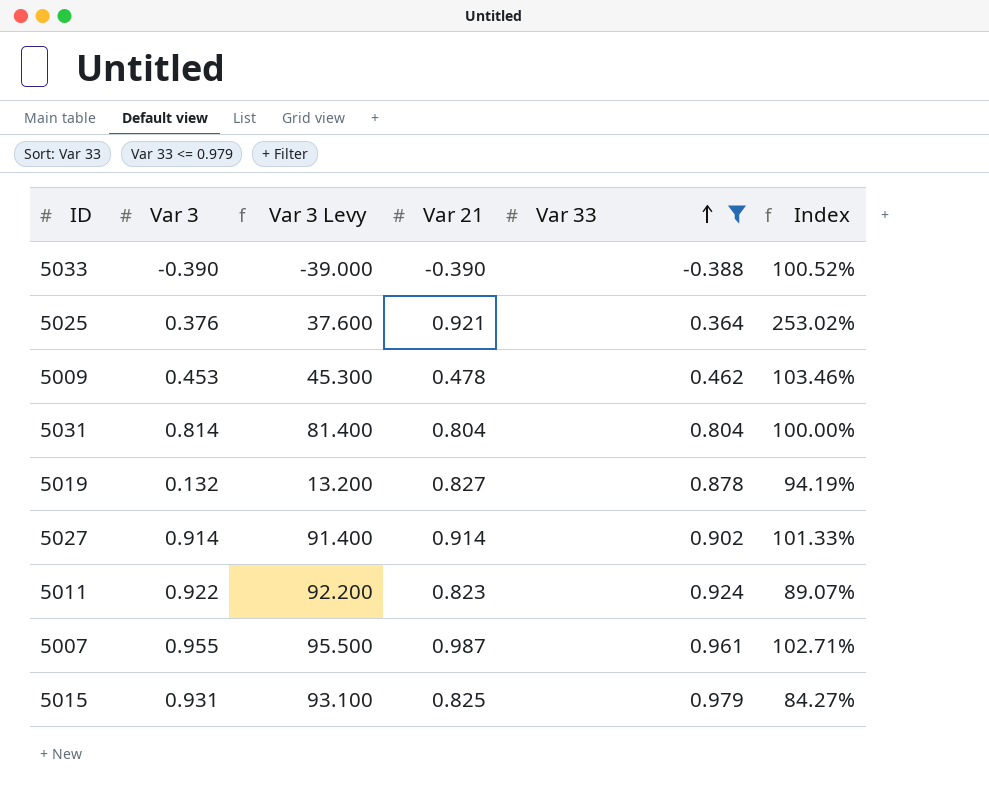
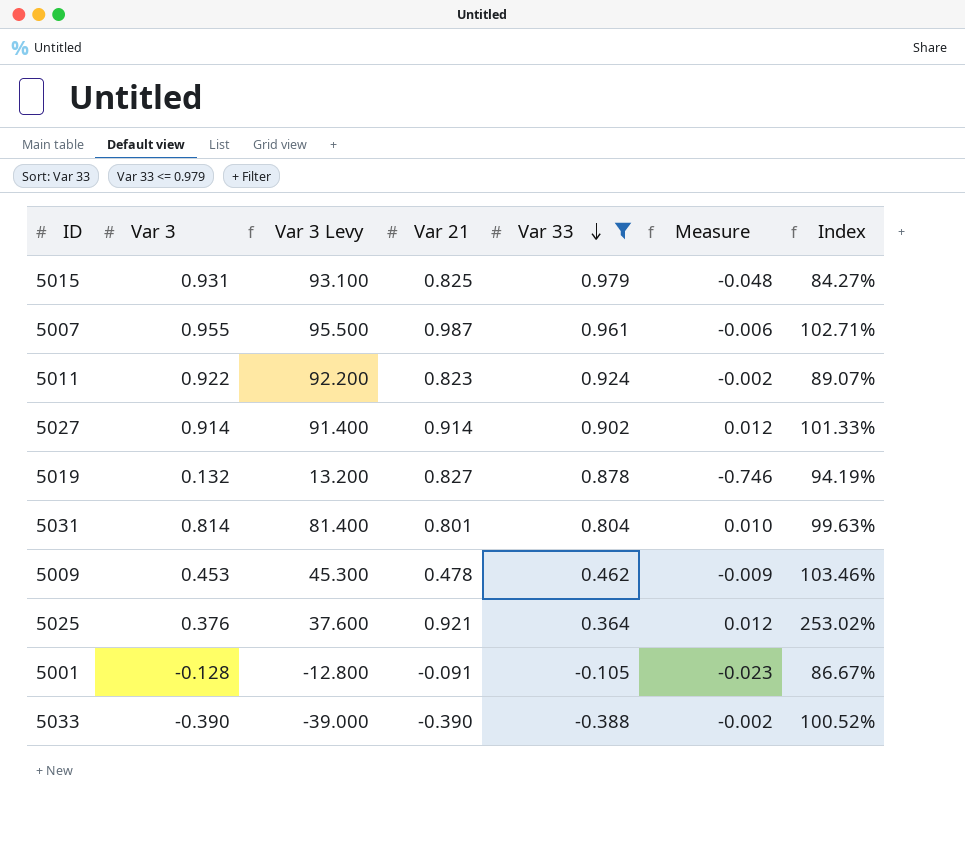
row order: Var 33 ascending -> Var 33 descending
column Measure | formula: none -> [Var 3] - [Var 33]
5031 | Var 21: 0.804 -> 0.801
5031 | Index: 100.00% -> 99.63%
row 5001: none -> -0.128 | -12.800 | -0.091 | -0.105 | -0.023 | 86.67%

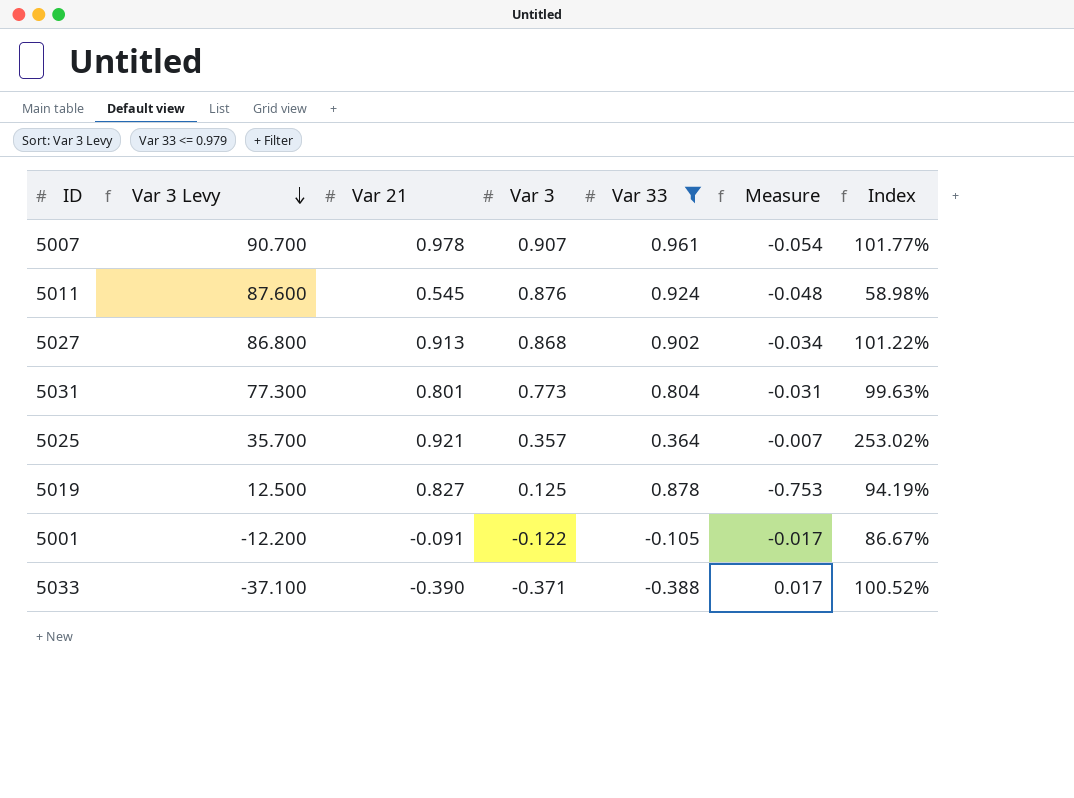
row order: Var 33 descending -> Var 3 Levy descending
column Var 3 | position: 2 -> 4
row 5015: 0.931 | 93.100 | 0.825 | 0.979 | -0.048 | 84.27% -> none
row 5009: 0.453 | 45.300 | 0.478 | 0.462 | -0.009 | 103.46% -> none
5007 | Var 3 Levy: 95.500 -> 90.700
5007 | Var 21: 0.987 -> 0.978
5007 | Var 3: 0.955 -> 0.907
5007 | Measure: -0.006 -> -0.054
5007 | Index: 102.71% -> 101.77%
5011 | Var 3 Levy: 92.200 -> 87.600
5011 | Var 21: 0.823 -> 0.545
5011 | Var 3: 0.922 -> 0.876
5011 | Measure: -0.002 -> -0.048
5011 | Index: 89.07% -> 58.98%
5027 | Var 3 Levy: 91.400 -> 86.800
5027 | Var 21: 0.914 -> 0.913
5027 | Var 3: 0.914 -> 0.868
5027 | Measure: 0.012 -> -0.034
5027 | Index: 101.33% -> 101.22%
5031 | Var 3 Levy: 81.400 -> 77.300
5031 | Var 3: 0.814 -> 0.773
5031 | Measure: 0.010 -> -0.031
5025 | Var 3 Levy: 37.600 -> 35.700
5025 | Var 3: 0.376 -> 0.357
5025 | Measure: 0.012 -> -0.007
5019 | Var 3 Levy: 13.200 -> 12.500
5019 | Var 3: 0.132 -> 0.125
5019 | Measure: -0.746 -> -0.753
5001 | Var 3 Levy: -12.800 -> -12.200
5001 | Var 3: -0.128 -> -0.122
5001 | Measure: -0.023 -> -0.017
5033 | Var 3 Levy: -39.000 -> -37.100
5033 | Var 3: -0.390 -> -0.371
5033 | Measure: -0.002 -> 0.017

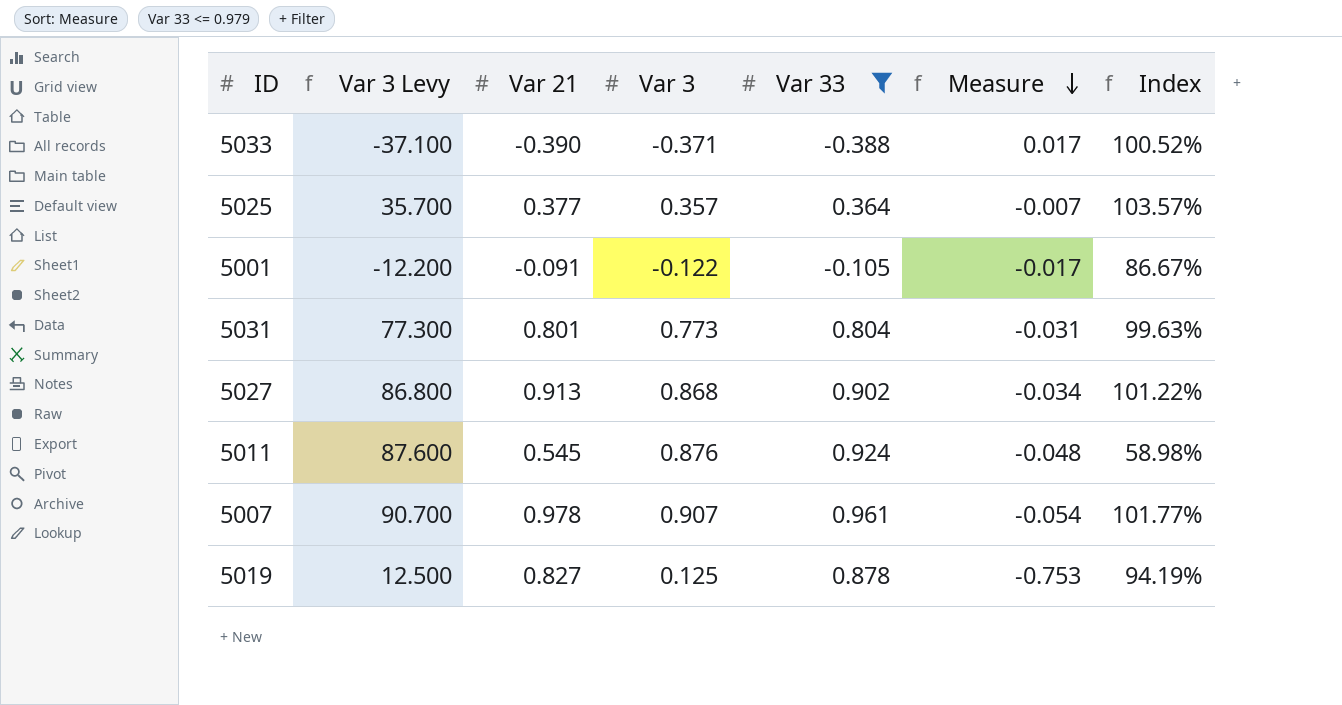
row order: Var 3 Levy descending -> Measure descending
5025 | Var 21: 0.921 -> 0.377
5025 | Index: 253.02% -> 103.57%

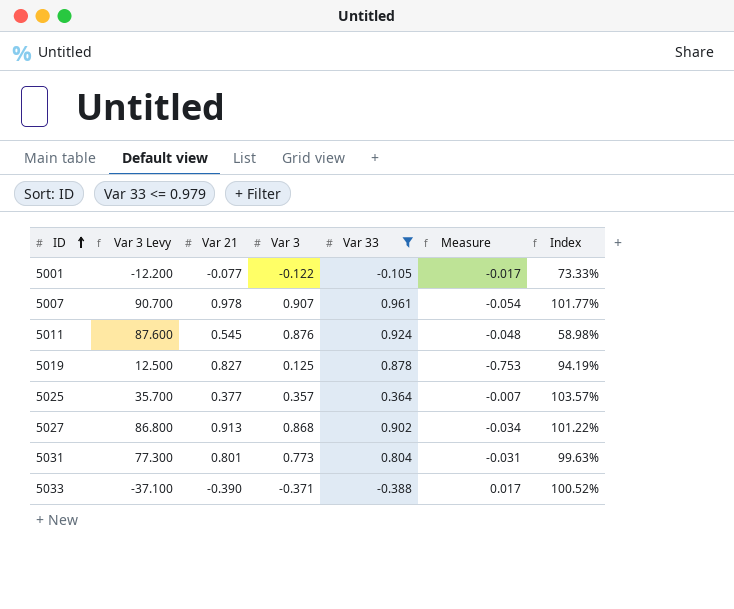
row order: Measure descending -> ID ascending
5001 | Var 21: -0.091 -> -0.077
5001 | Index: 86.67% -> 73.33%

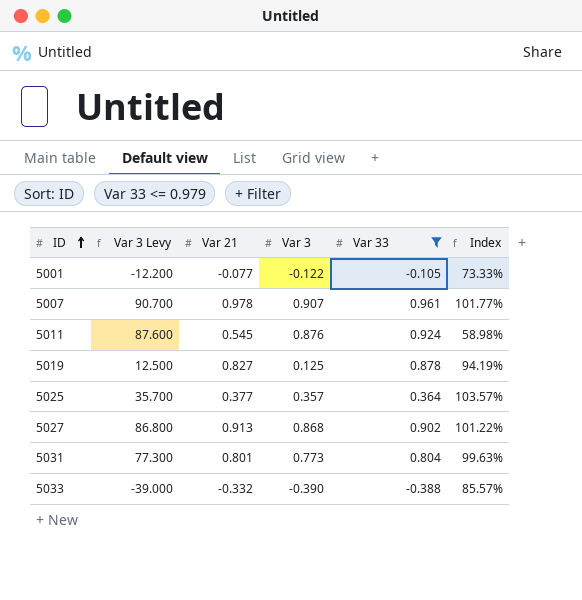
column Measure | formula: [Var 3] - [Var 33] -> none
5033 | Var 3 Levy: -37.100 -> -39.000
5033 | Var 21: -0.390 -> -0.332
5033 | Var 3: -0.371 -> -0.390
5033 | Index: 100.52% -> 85.57%

